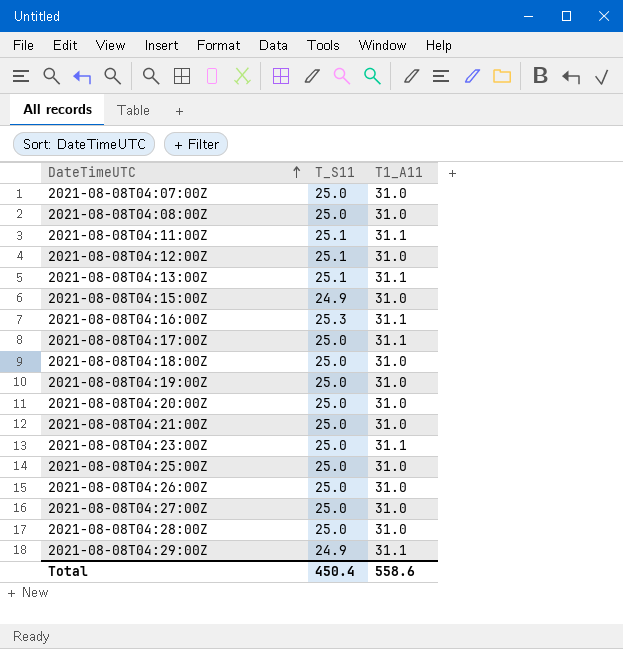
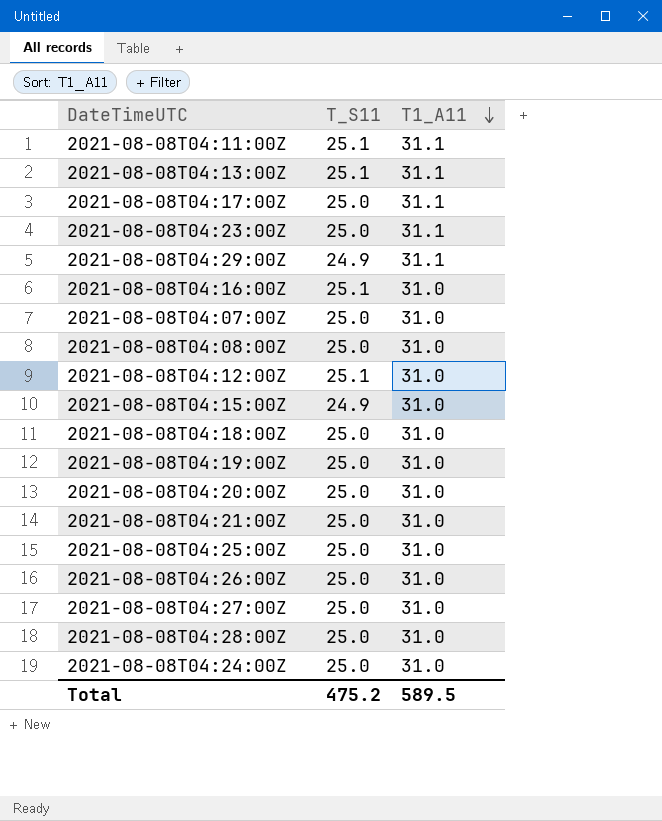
row order: DateTimeUTC ascending -> T1_A11 descending
2021-08-08T04:16:00Z | T_S11: 25.3 -> 25.1
2021-08-08T04:16:00Z | T1_A11: 31.1 -> 31.0
row 2021-08-08T04:24:00Z: none -> 25.0 | 31.0
Total | T_S11: 450.4 -> 475.2
Total | T1_A11: 558.6 -> 589.5

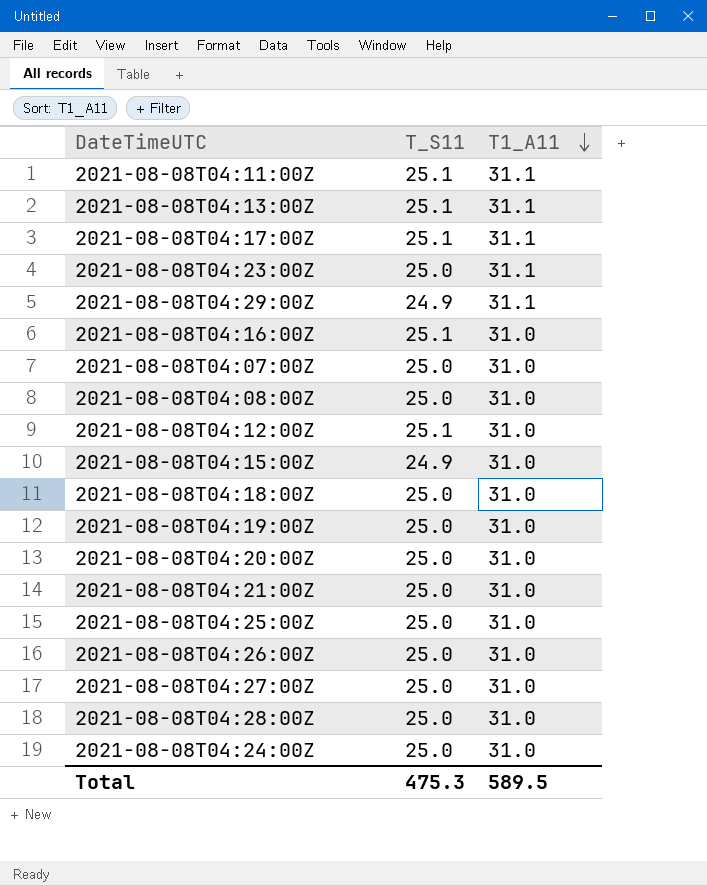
2021-08-08T04:17:00Z | T_S11: 25.0 -> 25.1
Total | T_S11: 475.2 -> 475.3

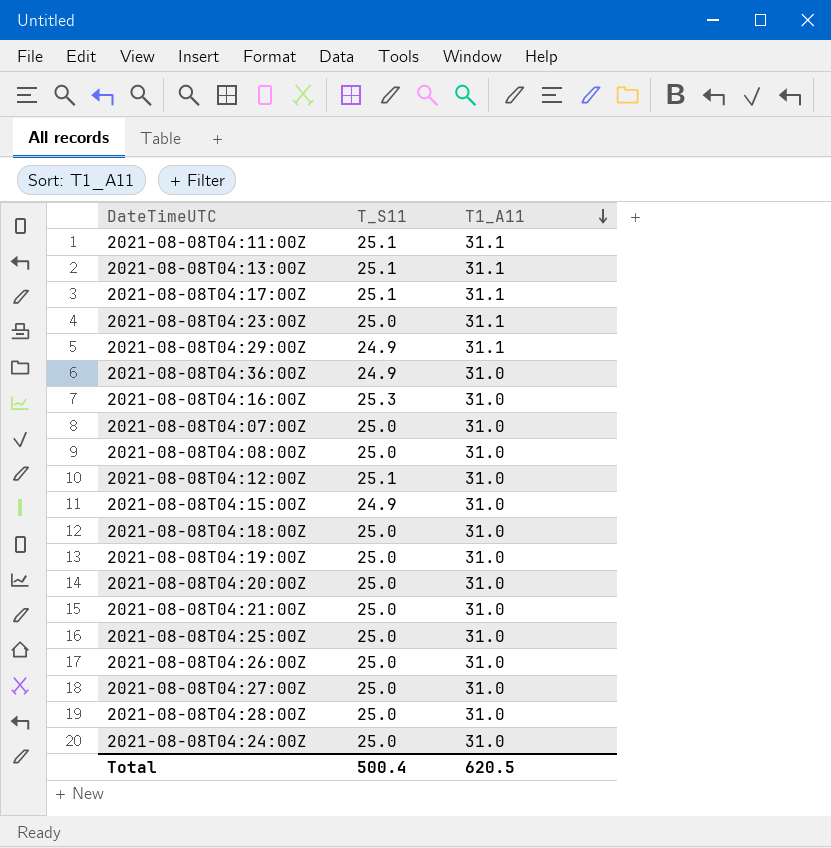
row 2021-08-08T04:36:00Z: none -> 24.9 | 31.0
2021-08-08T04:16:00Z | T_S11: 25.1 -> 25.3
Total | T_S11: 475.3 -> 500.4
Total | T1_A11: 589.5 -> 620.5

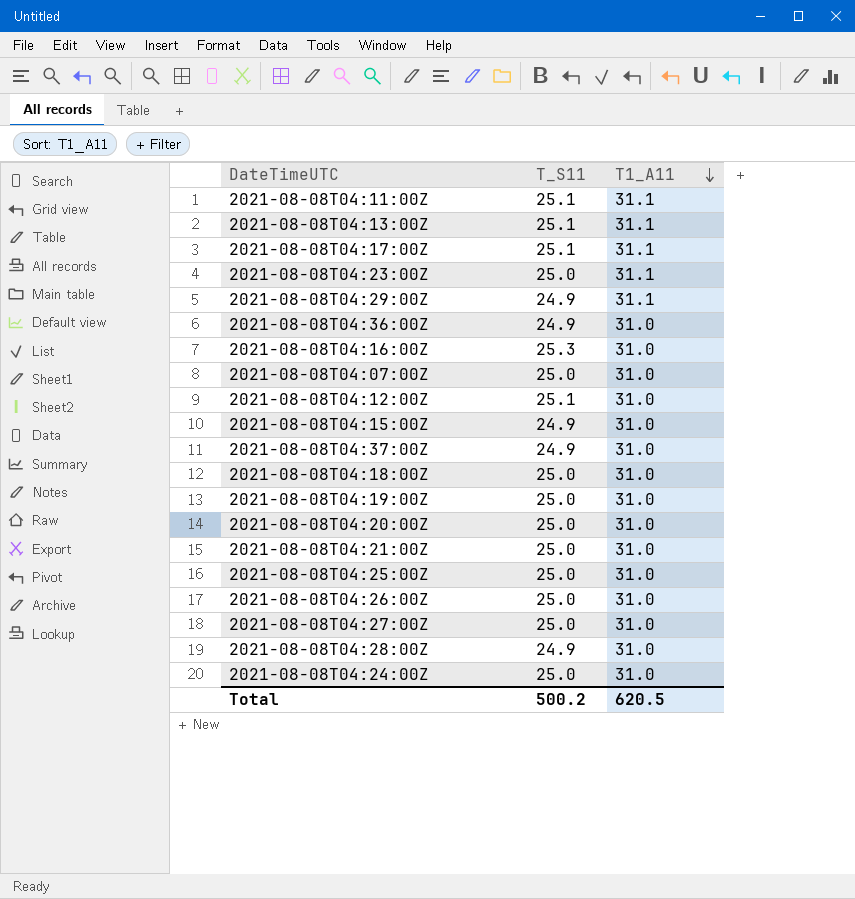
row 2021-08-08T04:08:00Z: 25.0 | 31.0 -> none
row 2021-08-08T04:37:00Z: none -> 24.9 | 31.0
2021-08-08T04:28:00Z | T_S11: 25.0 -> 24.9
Total | T_S11: 500.4 -> 500.2

